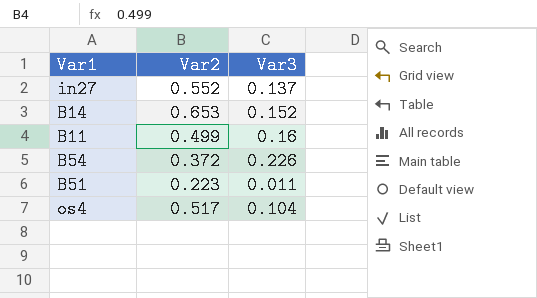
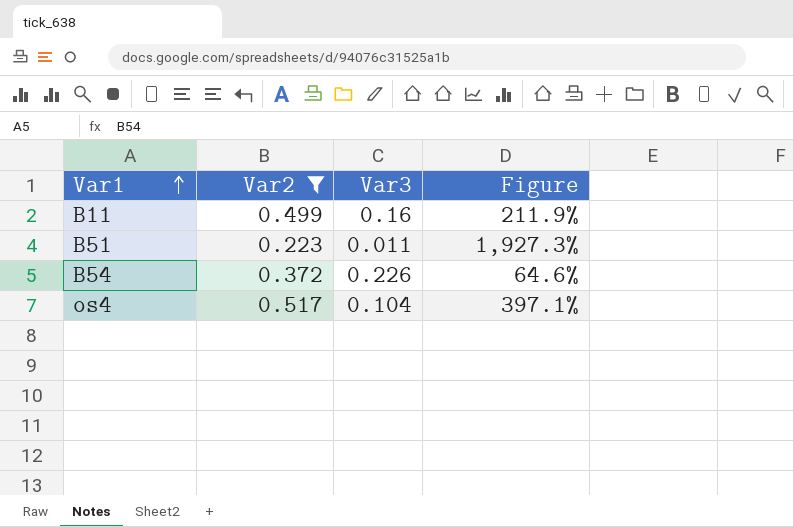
filter: none -> Var2 <= 0.517
row order: none -> Var1 ascending
column Figure | formula: none -> ([Var2] - [Var3]) / [Var3]

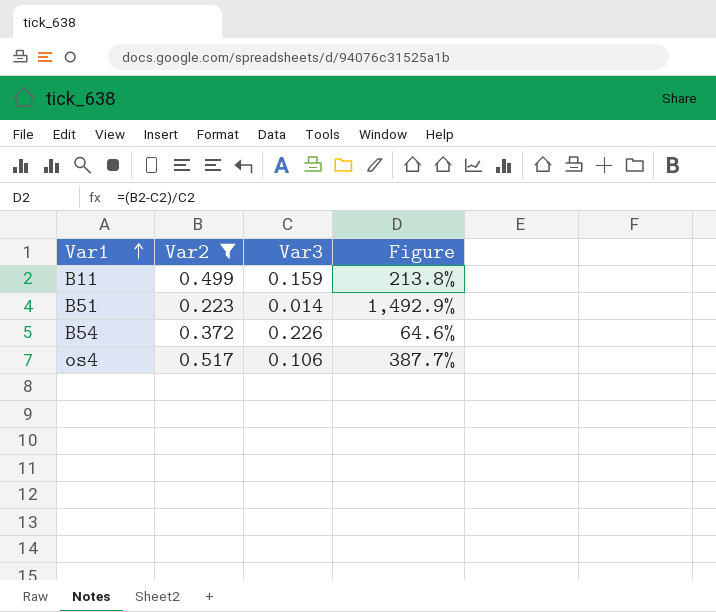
B11 | Var3: 0.16 -> 0.159
B11 | Figure: 211.9% -> 213.8%
B51 | Var3: 0.011 -> 0.014
B51 | Figure: 1,927.3% -> 1,492.9%
os4 | Var3: 0.104 -> 0.106
os4 | Figure: 397.1% -> 387.7%

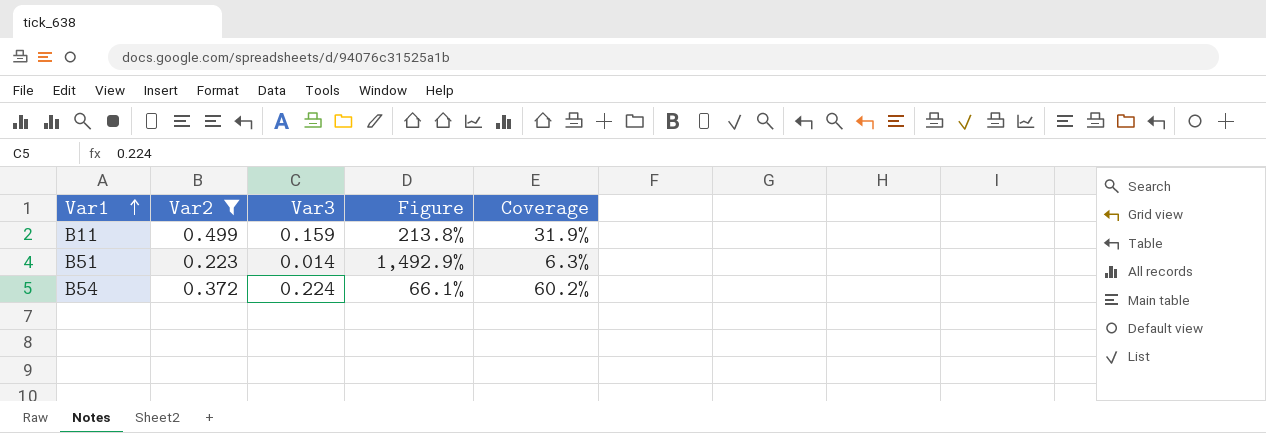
column Coverage | formula: none -> [Var3] / [Var2]
row os4: 0.517 | 0.106 | 387.7% -> none
B54 | Var3: 0.226 -> 0.224
B54 | Figure: 64.6% -> 66.1%

